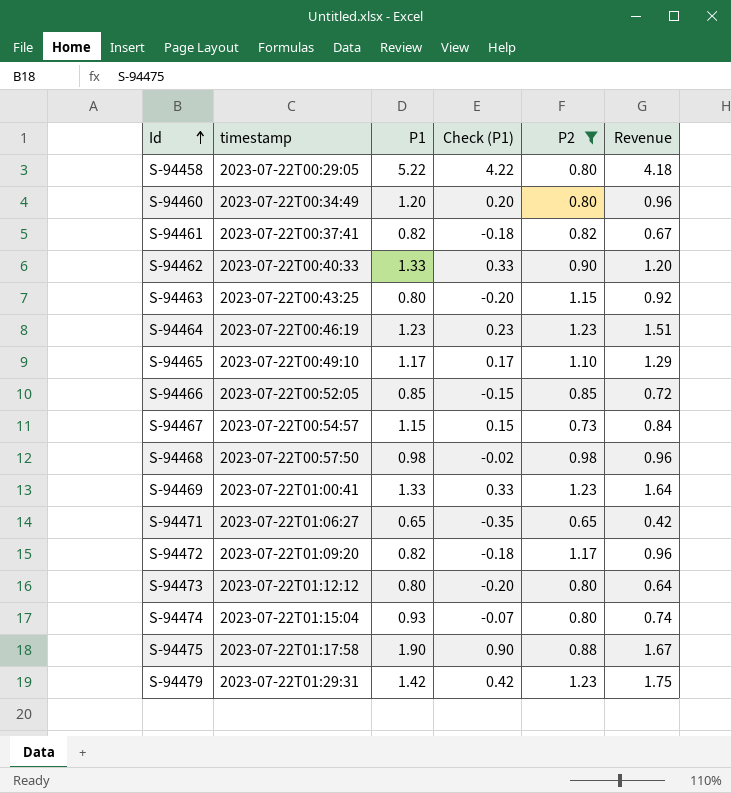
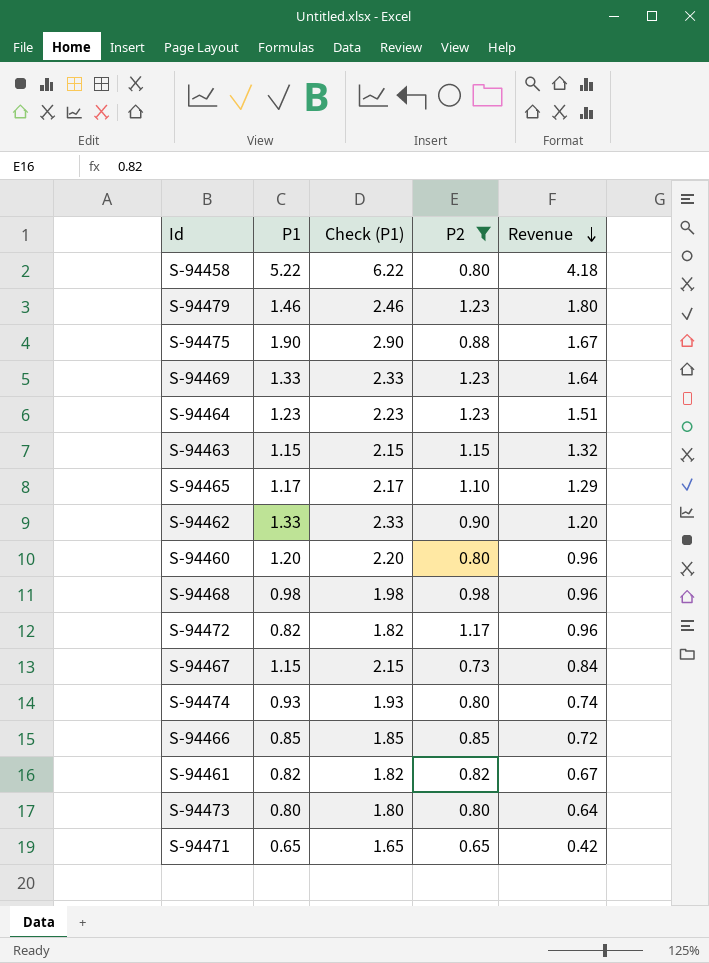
row order: Id ascending -> Revenue descending
column timestamp | position: 2 -> none
column Check (P1) | formula: [P1] - 1 -> [P1] + 1
S-94479 | P1: 1.42 -> 1.46
S-94479 | Revenue: 1.75 -> 1.80
S-94463 | P1: 0.80 -> 1.15
S-94463 | Revenue: 0.92 -> 1.32

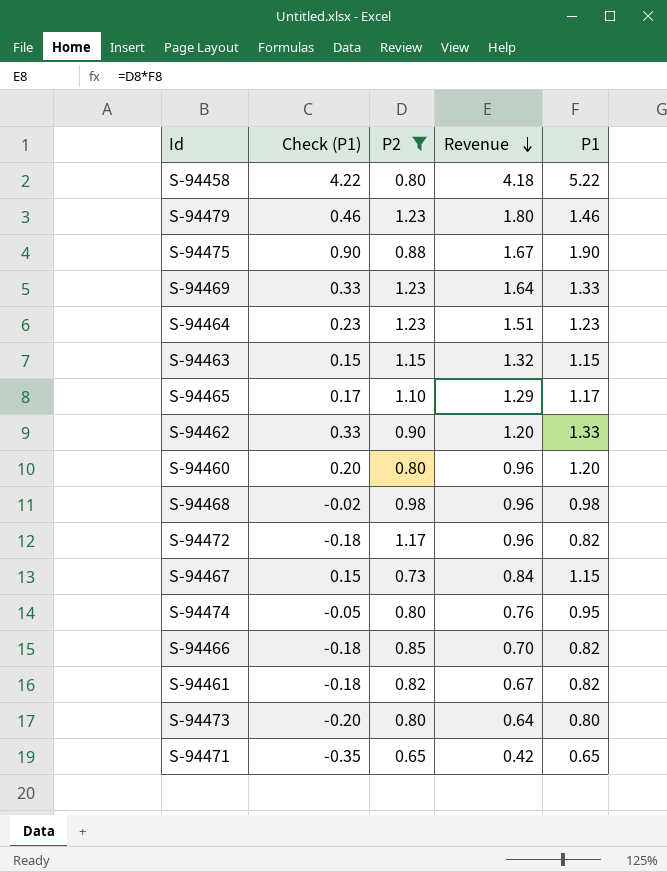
column Check (P1) | formula: [P1] + 1 -> [P1] - 1
column P1 | position: 2 -> 5
S-94474 | Revenue: 0.74 -> 0.76
S-94474 | P1: 0.93 -> 0.95
S-94466 | Revenue: 0.72 -> 0.70
S-94466 | P1: 0.85 -> 0.82

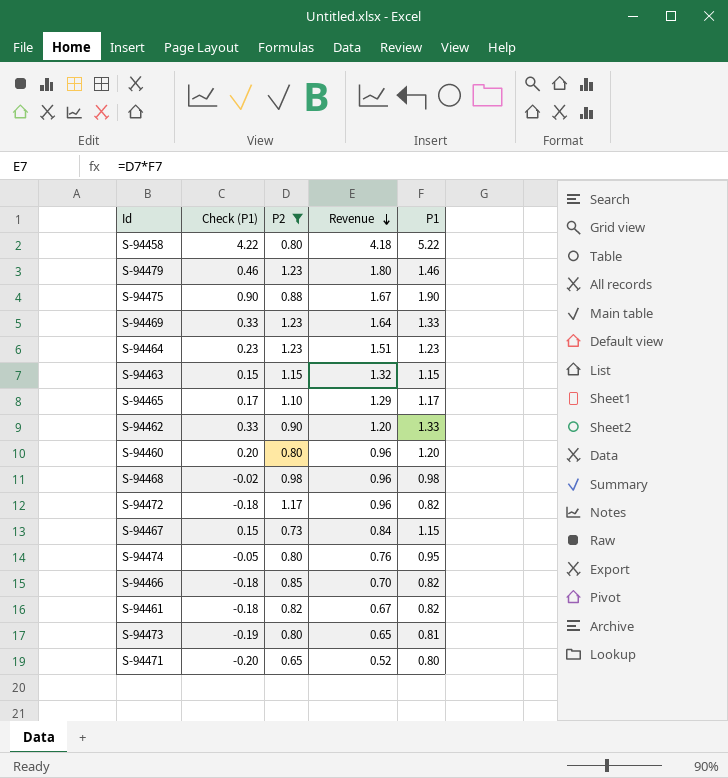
S-94473 | Check (P1): -0.20 -> -0.19
S-94473 | Revenue: 0.64 -> 0.65
S-94473 | P1: 0.80 -> 0.81
S-94471 | Check (P1): -0.35 -> -0.20
S-94471 | Revenue: 0.42 -> 0.52
S-94471 | P1: 0.65 -> 0.80

